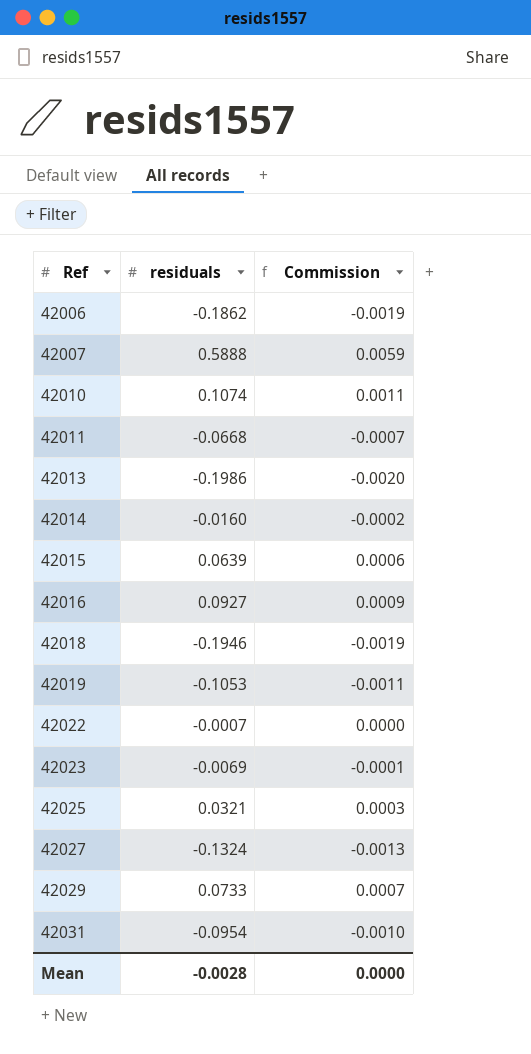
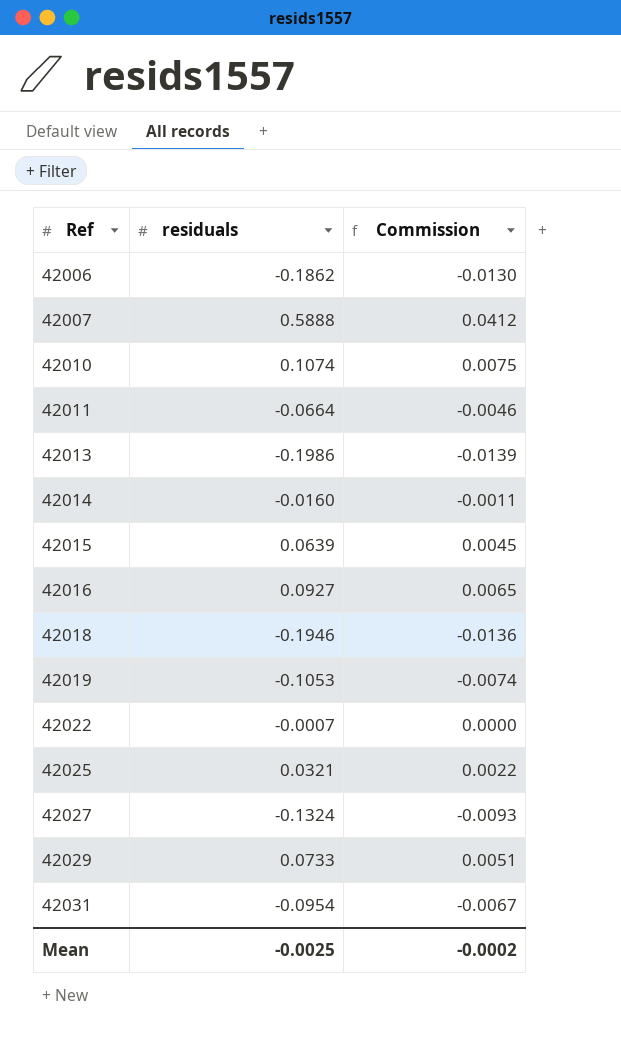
column Commission | formula: [residuals] * 0.01 -> [residuals] * 0.07
row 42023: -0.0069 | -0.0001 -> none
42011 | residuals: -0.0668 -> -0.0664
Mean | residuals: -0.0028 -> -0.0025
Mean | Commission: 0.0000 -> -0.0002

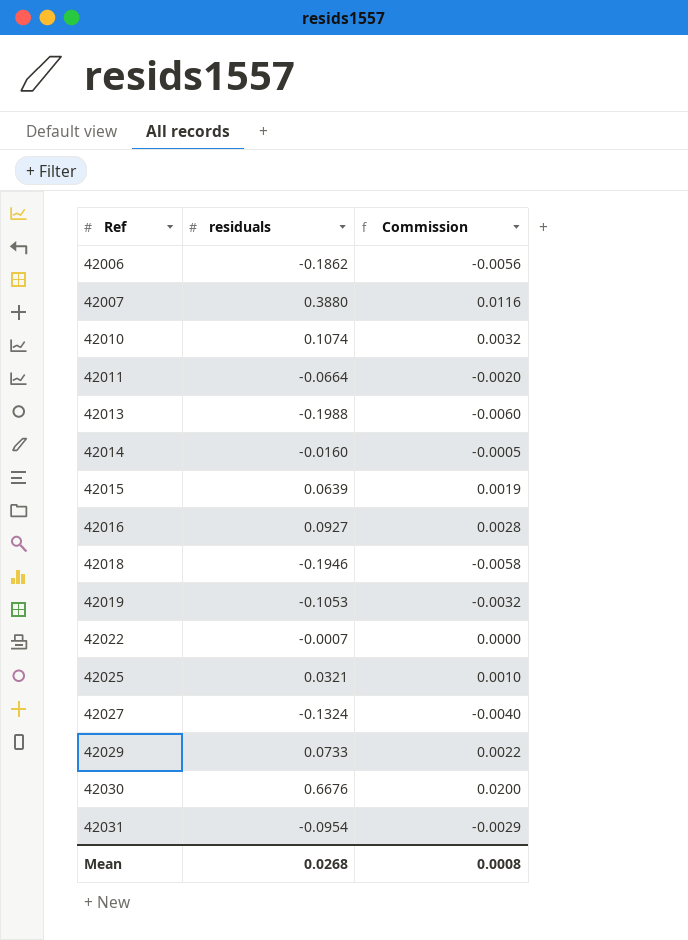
column Commission | formula: [residuals] * 0.07 -> [residuals] * 0.03
42007 | residuals: 0.5888 -> 0.3880
42013 | residuals: -0.1986 -> -0.1988
row 42030: none -> 0.6676 | 0.0200
Mean | residuals: -0.0025 -> 0.0268
Mean | Commission: -0.0002 -> 0.0008

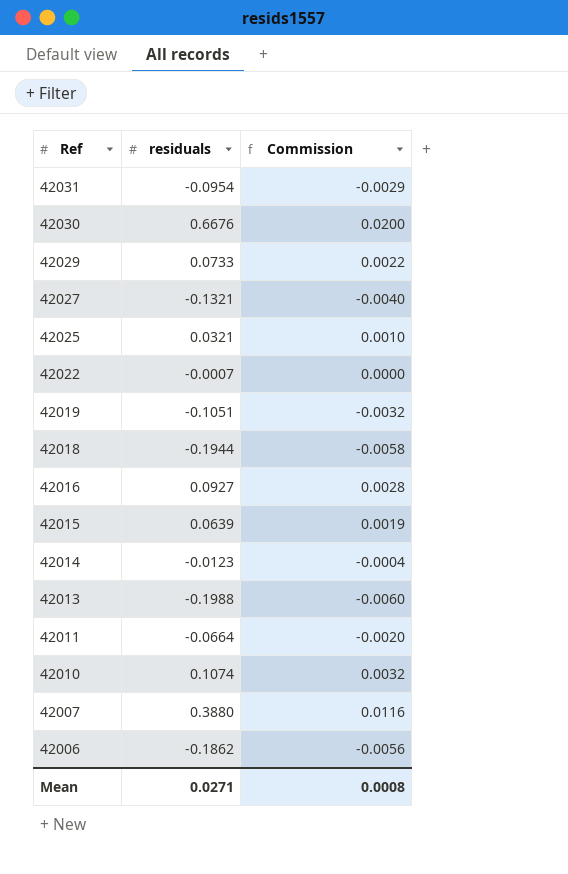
row order: Ref ascending -> Ref descending
42027 | residuals: -0.1324 -> -0.1321
42019 | residuals: -0.1053 -> -0.1051
42018 | residuals: -0.1946 -> -0.1944
42014 | residuals: -0.0160 -> -0.0123
42014 | Commission: -0.0005 -> -0.0004
Mean | residuals: 0.0268 -> 0.0271

